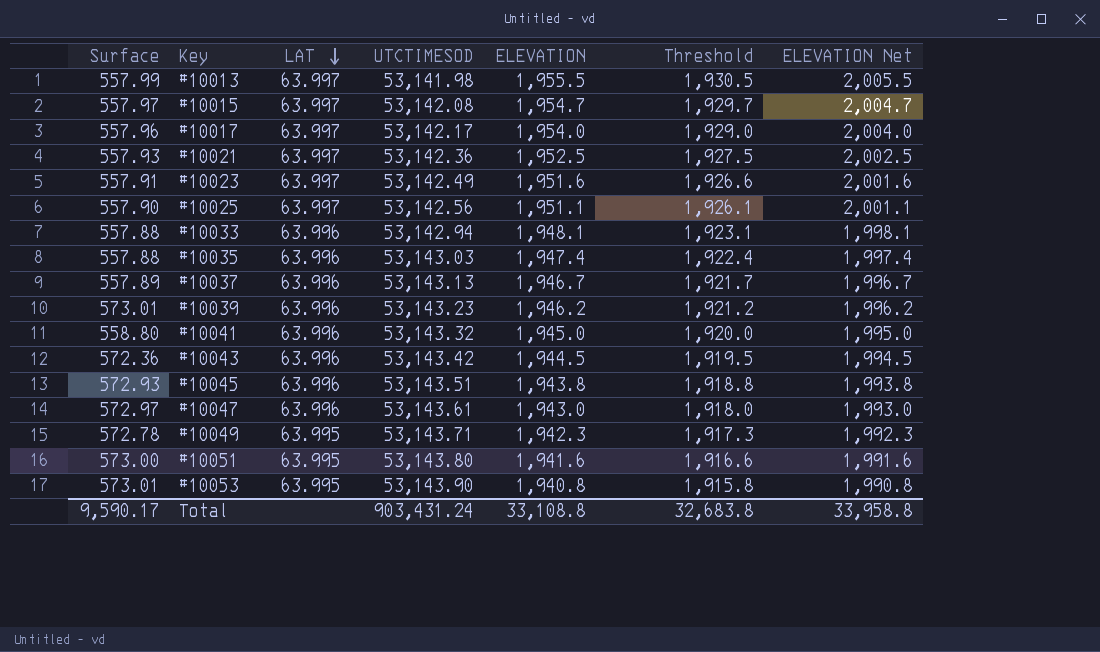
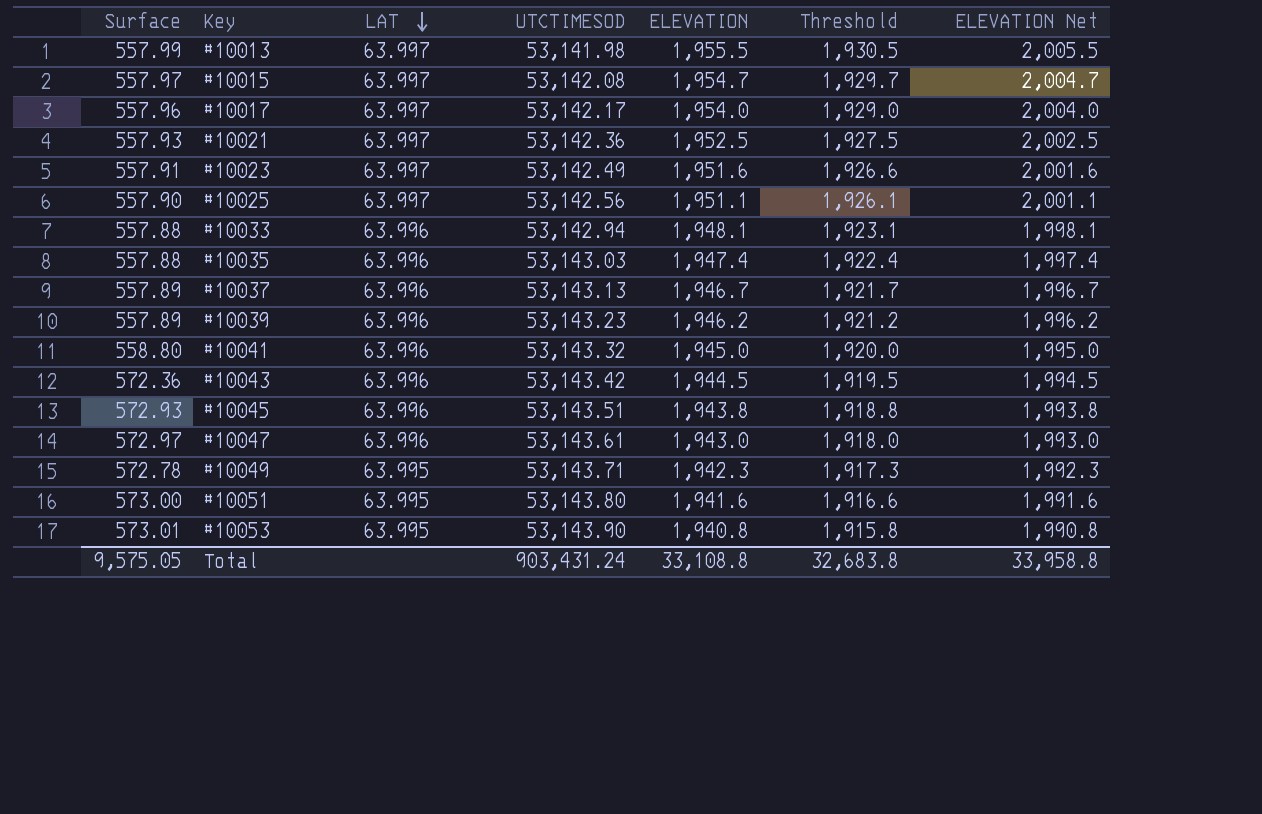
#10039 | Surface: 573.01 -> 557.89
Total | Surface: 9,590.17 -> 9,575.05

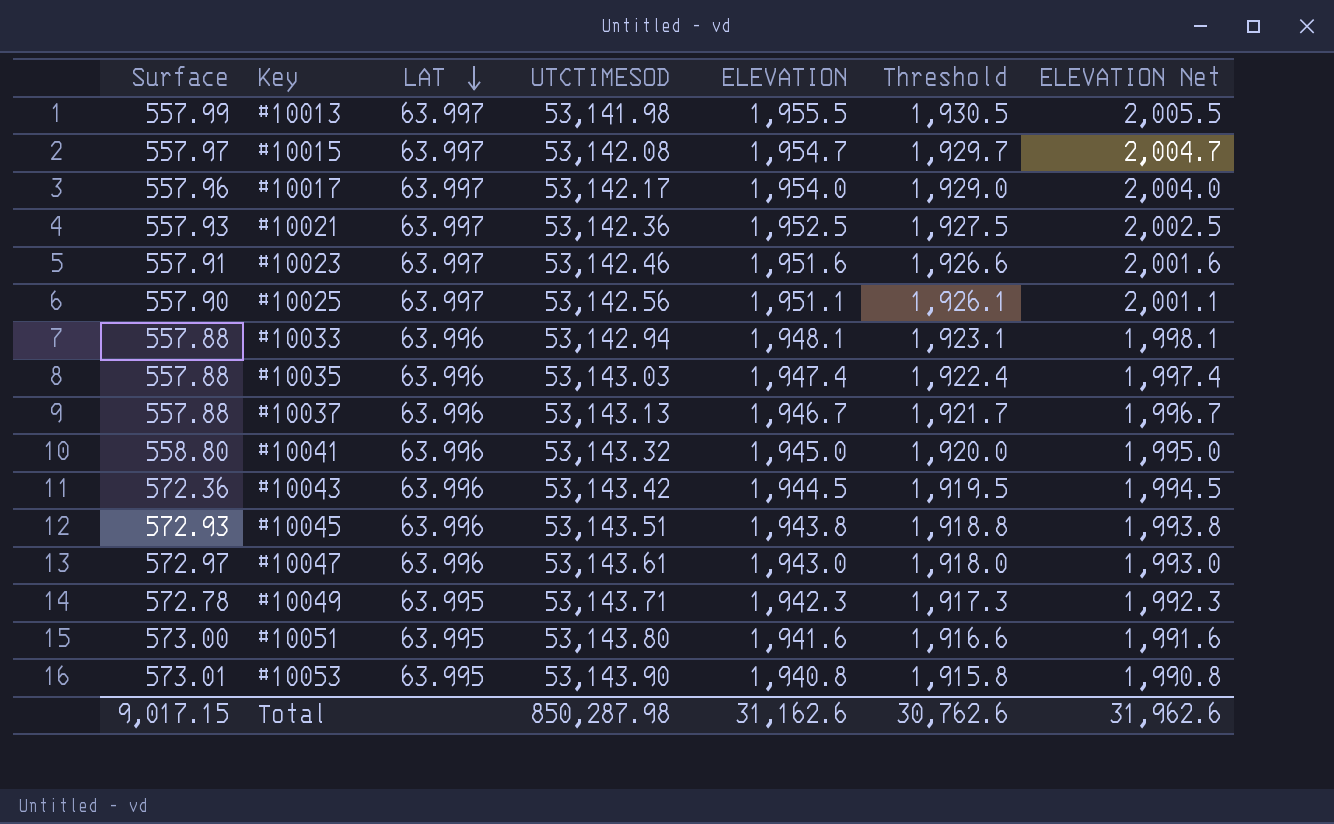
row #10039: 557.89 | 63.996 | 53,143.23 | 1,946.2 | 1,921.2 | 1,996.2 -> none
#10023 | UTCTIMESOD: 53,142.49 -> 53,142.46
#10037 | Surface: 557.89 -> 557.88
Total | Surface: 9,575.05 -> 9,017.15
Total | UTCTIMESOD: 903,431.24 -> 850,287.98
Total | ELEVATION: 33,108.8 -> 31,162.6
Total | Threshold: 32,683.8 -> 30,762.6
Total | ELEVATION Net: 33,958.8 -> 31,962.6

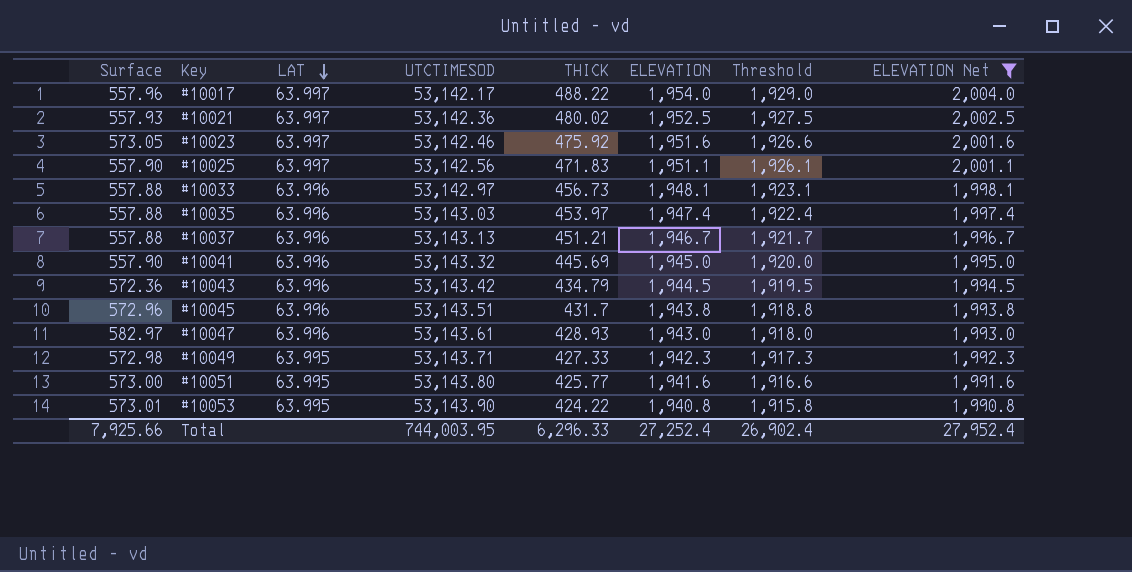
filter: none -> ELEVATION Net <= 2,004.0
column THICK | position: none -> 5
#10023 | Surface: 557.91 -> 573.05
#10033 | UTCTIMESOD: 53,142.94 -> 53,142.97
#10041 | Surface: 558.80 -> 557.90
#10045 | Surface: 572.93 -> 572.96
#10047 | Surface: 572.97 -> 582.97
#10049 | Surface: 572.78 -> 572.98
Total | Surface: 9,017.15 -> 7,925.66
Total | UTCTIMESOD: 850,287.98 -> 744,003.95
Total | ELEVATION: 31,162.6 -> 27,252.4
Total | Threshold: 30,762.6 -> 26,902.4
Total | ELEVATION Net: 31,962.6 -> 27,952.4

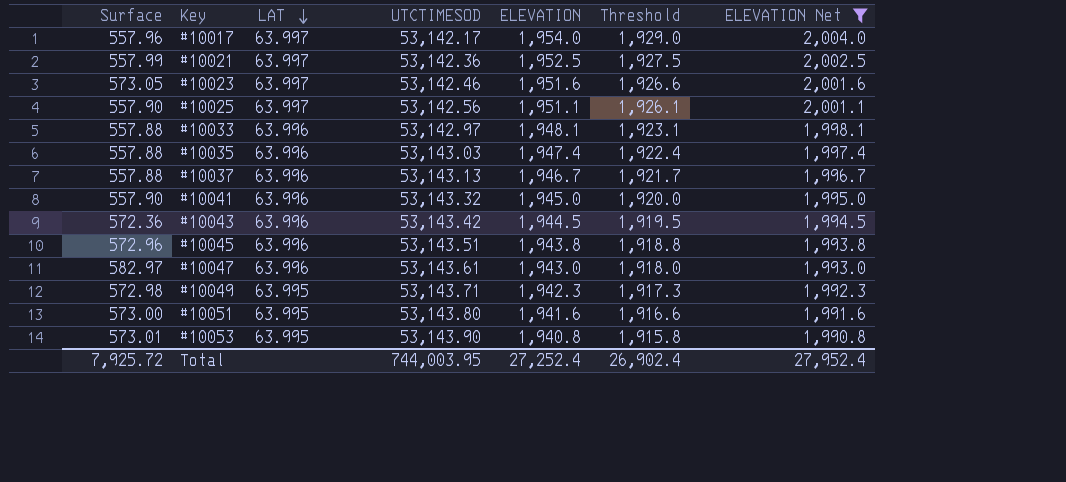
column THICK | position: 5 -> none
#10021 | Surface: 557.93 -> 557.99
Total | Surface: 7,925.66 -> 7,925.72

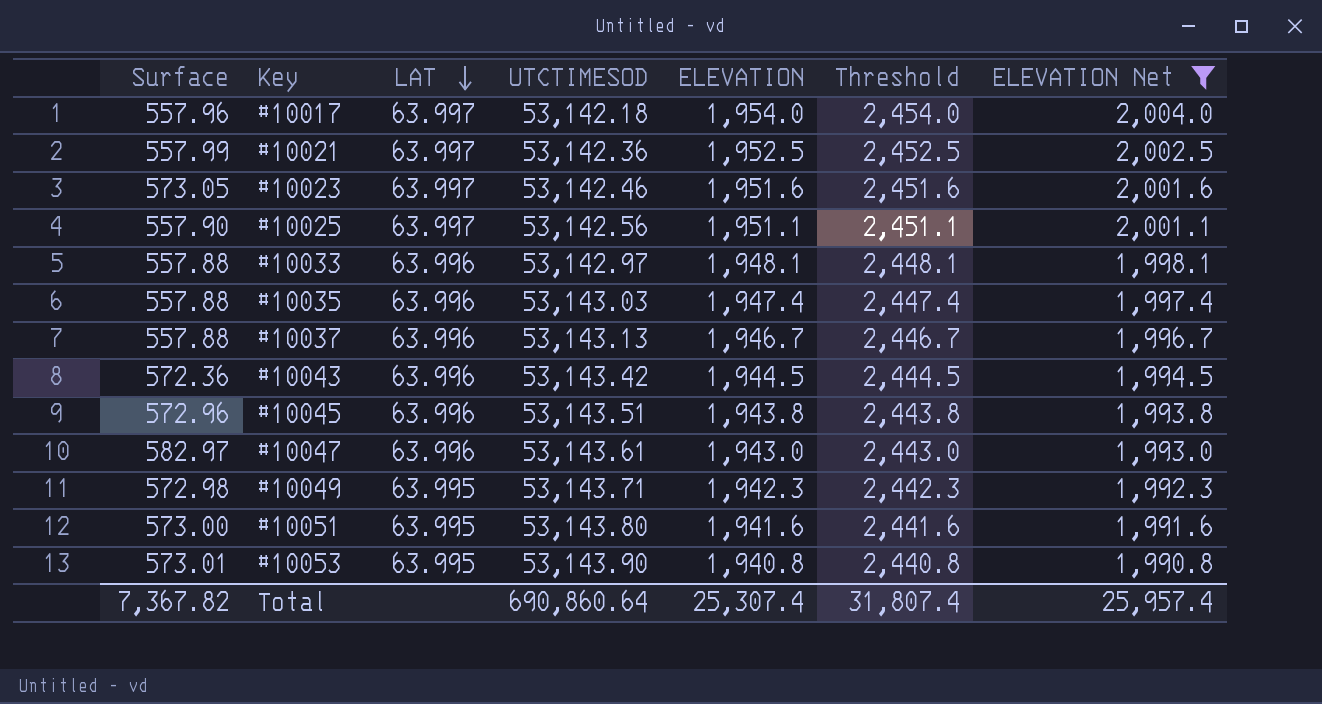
column Threshold | formula: [ELEVATION] - 25 -> [ELEVATION] + 500
row #10041: 557.90 | 63.996 | 53,143.32 | 1,945.0 | 1,920.0 | 1,995.0 -> none
#10017 | UTCTIMESOD: 53,142.17 -> 53,142.18
Total | Surface: 7,925.72 -> 7,367.82
Total | UTCTIMESOD: 744,003.95 -> 690,860.64
Total | ELEVATION: 27,252.4 -> 25,307.4
Total | Threshold: 26,902.4 -> 31,807.4
Total | ELEVATION Net: 27,952.4 -> 25,957.4

